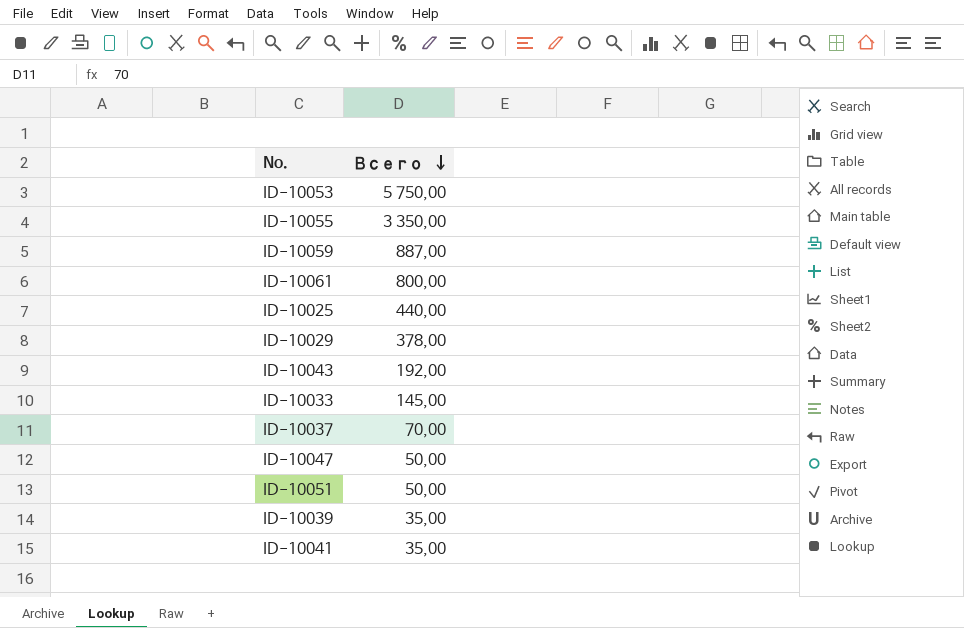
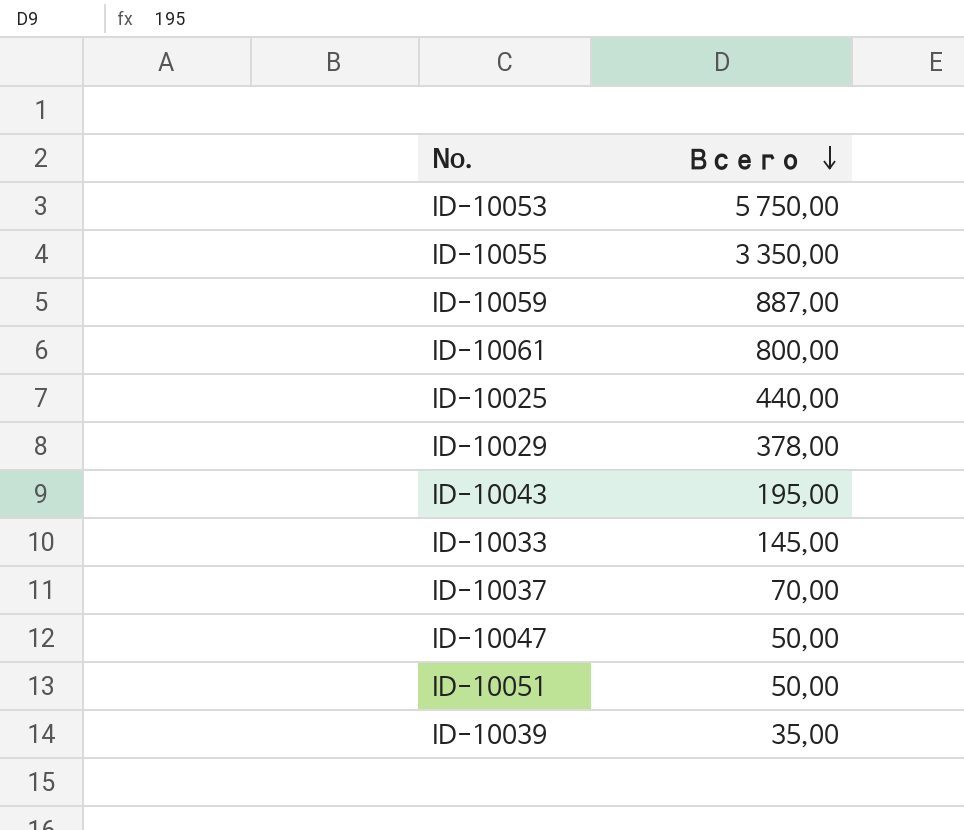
row ID-10041: 35,00 -> none
ID-10043 | Всего: 192,00 -> 195,00

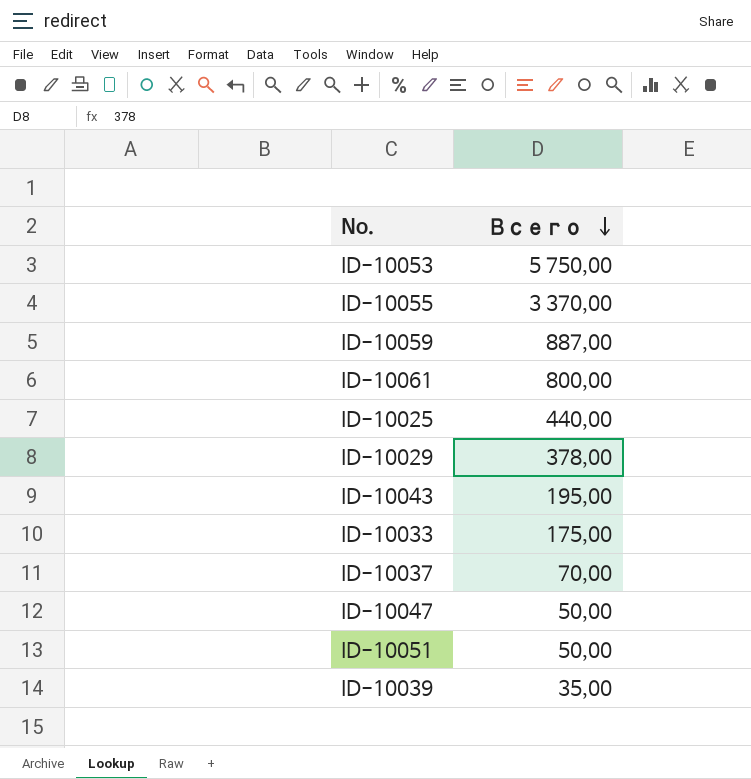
ID-10055 | Всего: 3 350,00 -> 3 370,00
ID-10033 | Всего: 145,00 -> 175,00

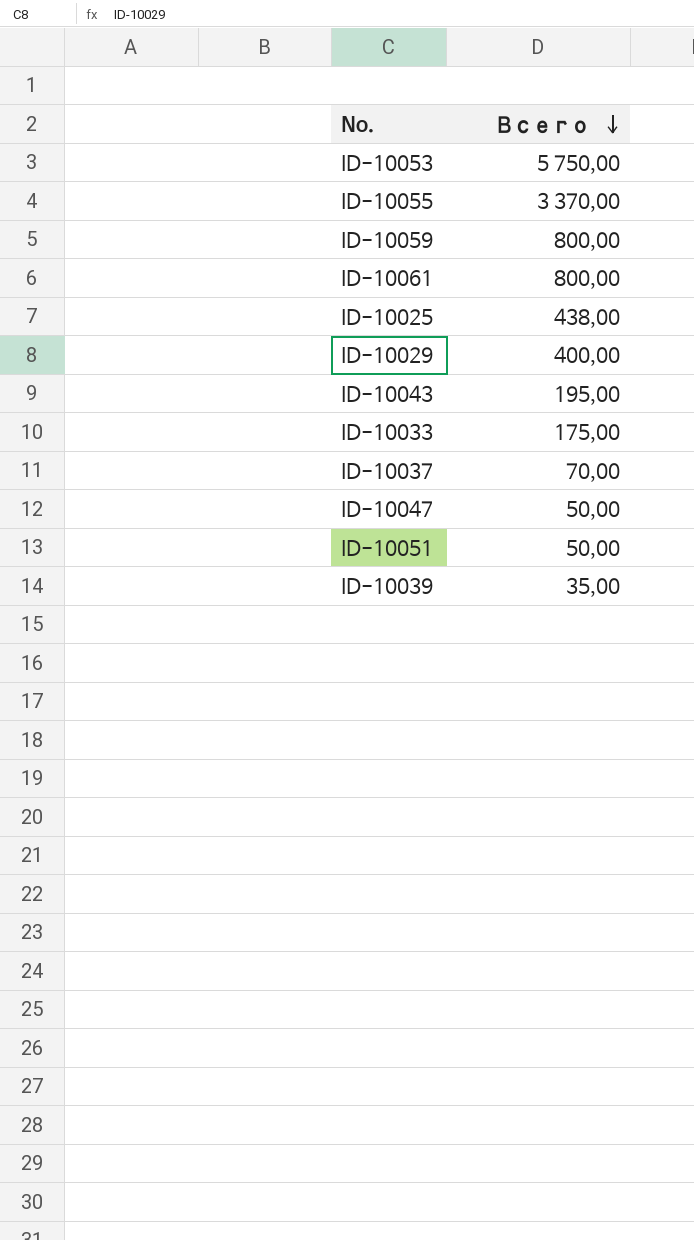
ID-10059 | Всего: 887,00 -> 800,00
ID-10025 | Всего: 440,00 -> 438,00
ID-10029 | Всего: 378,00 -> 400,00

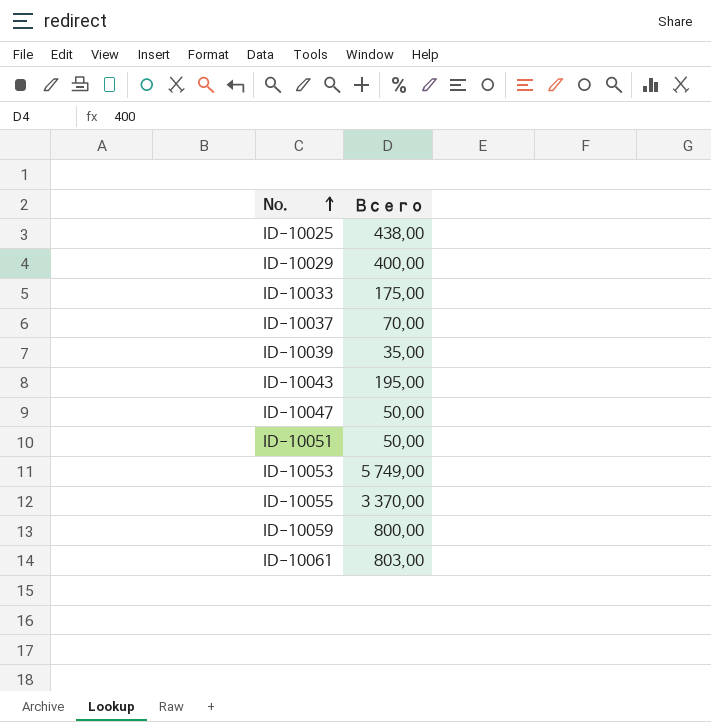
row order: Всего descending -> No. ascending
ID-10053 | Всего: 5 750,00 -> 5 749,00
ID-10061 | Всего: 800,00 -> 803,00

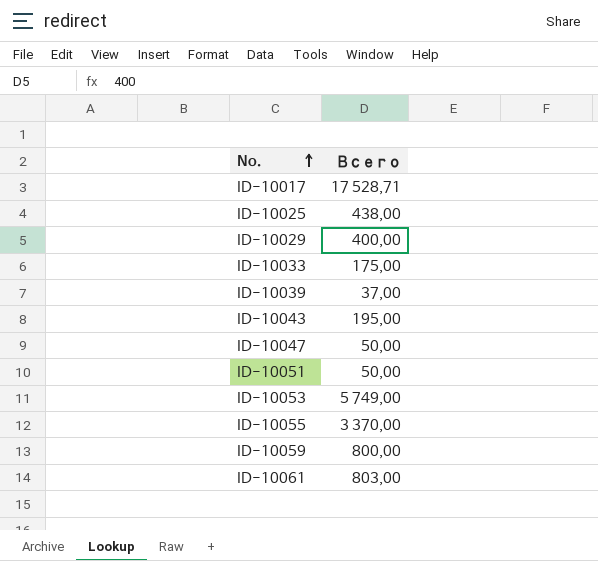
row ID-10037: 70,00 -> none
row ID-10017: none -> 17 528,71
ID-10039 | Всего: 35,00 -> 37,00

